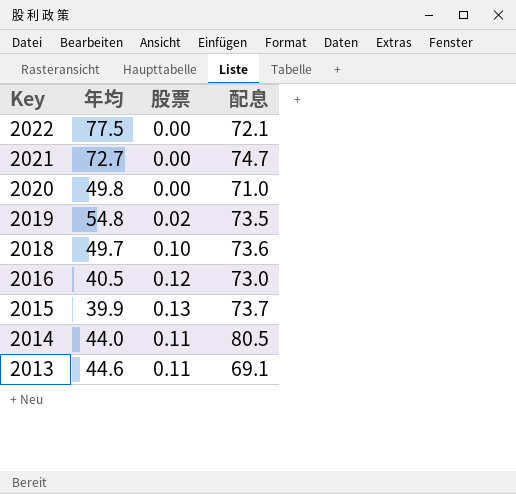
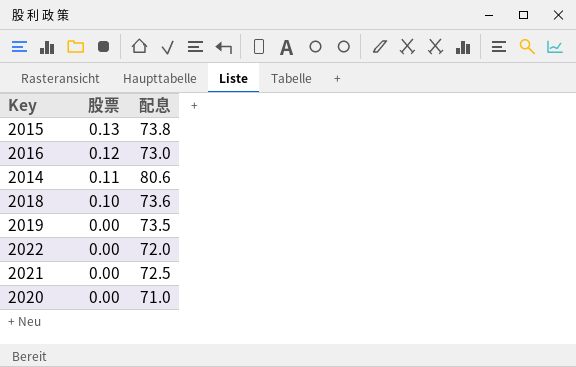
row order: Key descending -> 股票 descending
column 年均 | position: 2 -> none
row 2013: 44.6 | 0.11 | 69.1 -> none
2015 | 配息: 73.7 -> 73.8
2014 | 配息: 80.5 -> 80.6
2019 | 股票: 0.02 -> 0.00
2022 | 配息: 72.1 -> 72.0
2021 | 配息: 74.7 -> 72.5

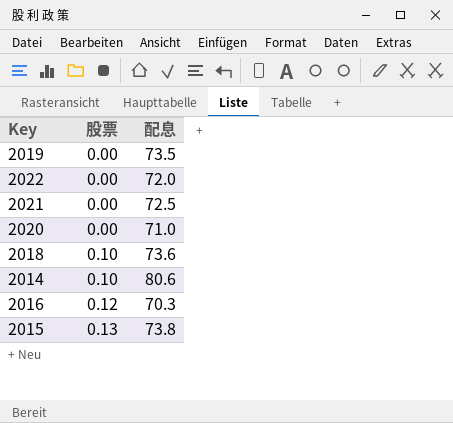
row order: 股票 descending -> 股票 ascending
2014 | 股票: 0.11 -> 0.10
2016 | 配息: 73.0 -> 70.3

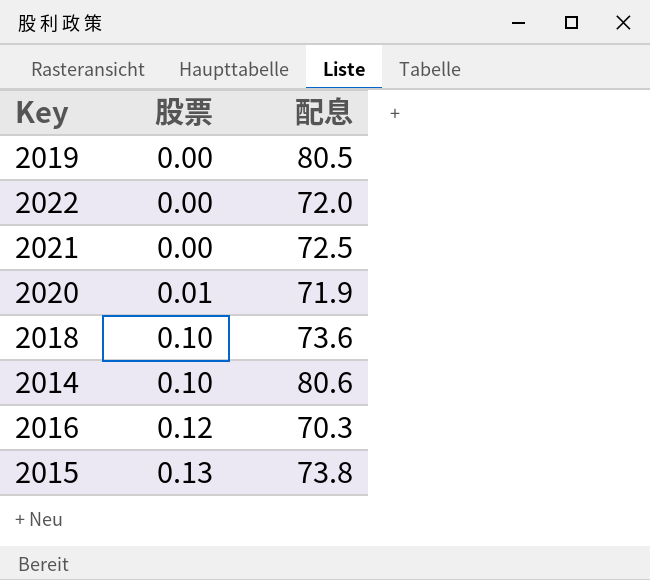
2019 | 配息: 73.5 -> 80.5
2020 | 股票: 0.00 -> 0.01
2020 | 配息: 71.0 -> 71.9

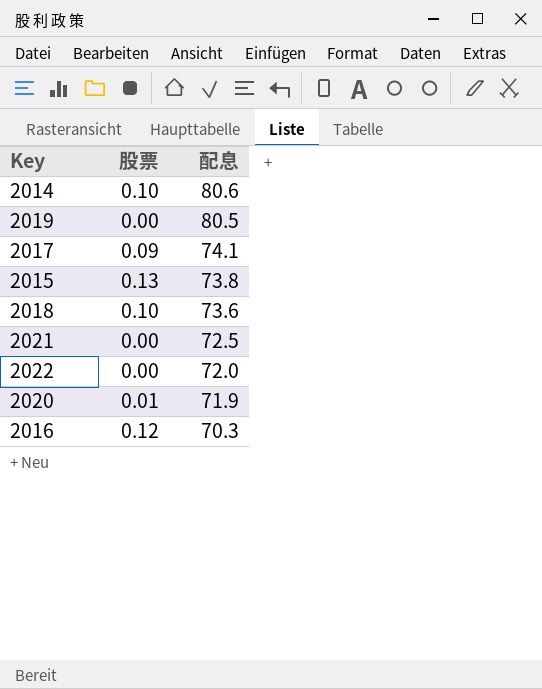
row order: 股票 ascending -> 配息 descending
row 2017: none -> 0.09 | 74.1

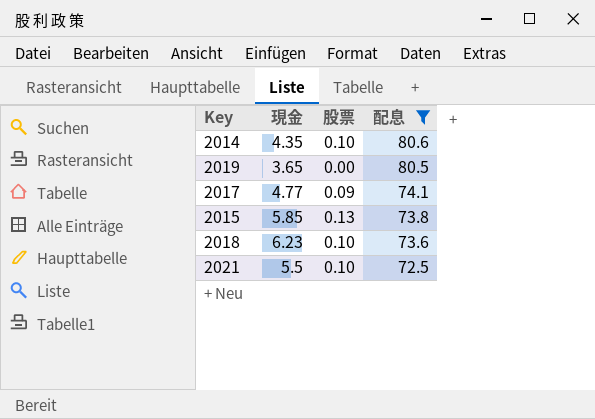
filter: none -> 配息 >= 72.5
column 現金 | position: none -> 2
2021 | 股票: 0.00 -> 0.10

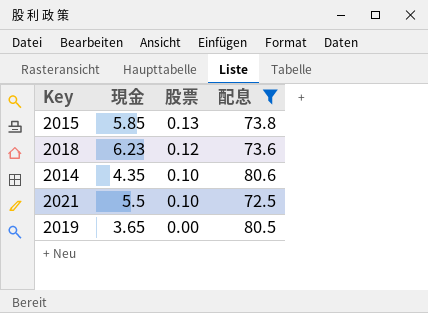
row order: 配息 descending -> 股票 descending
row 2017: 4.77 | 0.09 | 74.1 -> none
2018 | 股票: 0.10 -> 0.12

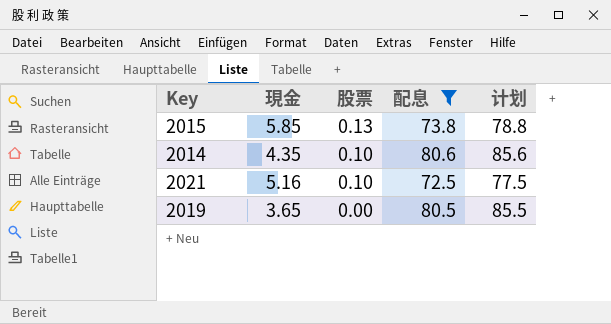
column 计划 | formula: none -> [配息] + 5
row 2018: 6.23 | 0.12 | 73.6 -> none
2021 | 現金: 5.5 -> 5.16

